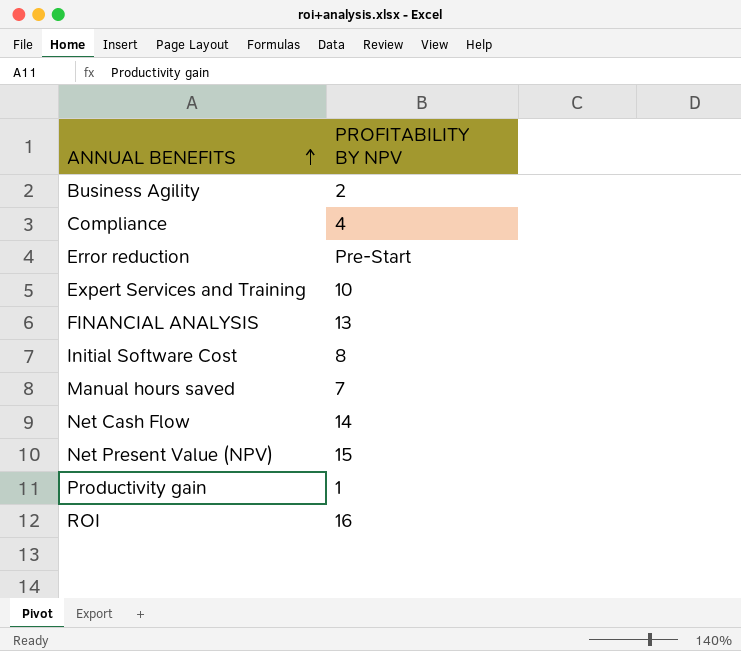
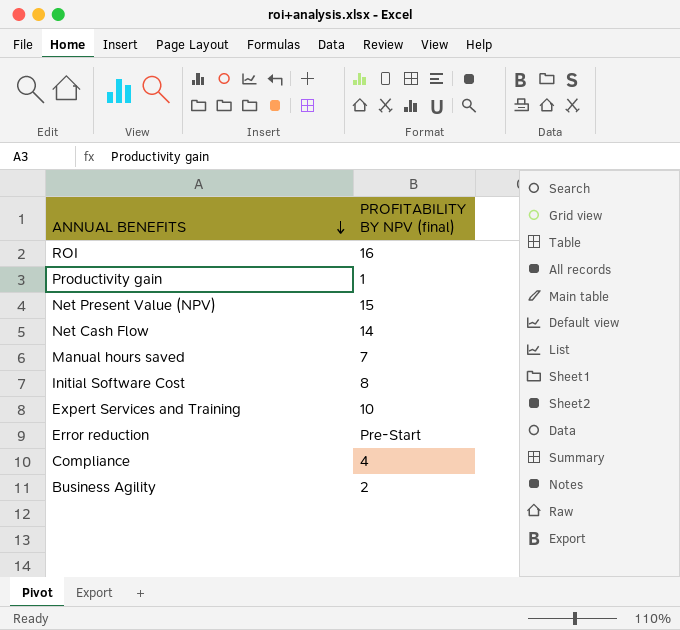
row order: ANNUAL BENEFITS ascending -> ANNUAL BENEFITS descending
column name: PROFITABILITY BY NPV -> PROFITABILITY BY NPV (final)
row FINANCIAL ANALYSIS: 13 -> none

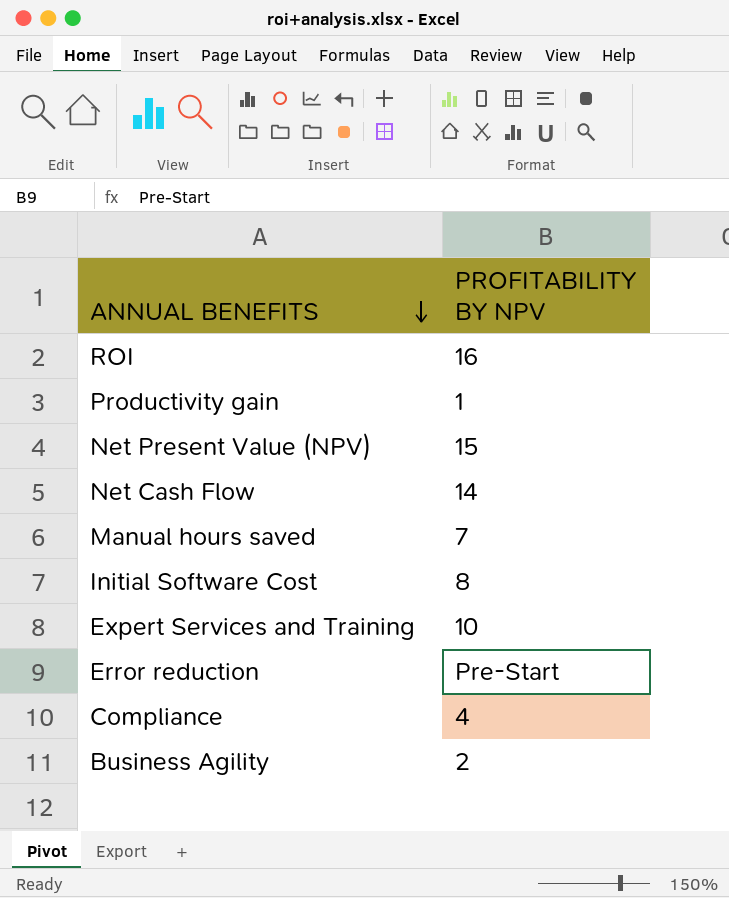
column name: PROFITABILITY BY NPV (final) -> PROFITABILITY BY NPV

